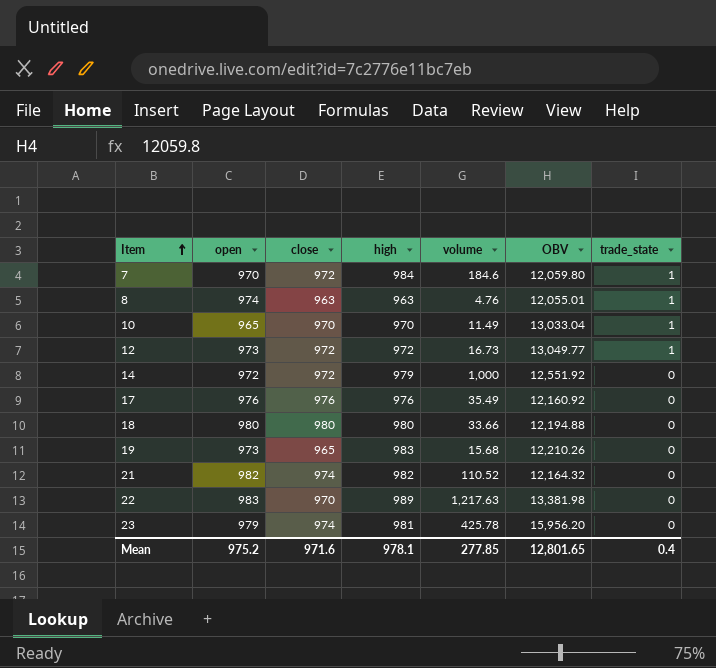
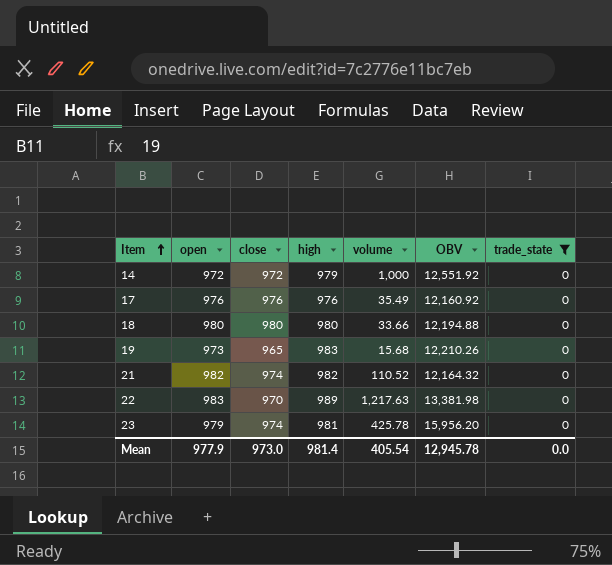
filter: none -> trade_state = 0
Mean | open: 975.2 -> 977.9
Mean | close: 971.6 -> 973.0
Mean | high: 978.1 -> 981.4
Mean | volume: 277.85 -> 405.54
Mean | OBV: 12,801.65 -> 12,945.78
Mean | trade_state: 0.4 -> 0.0

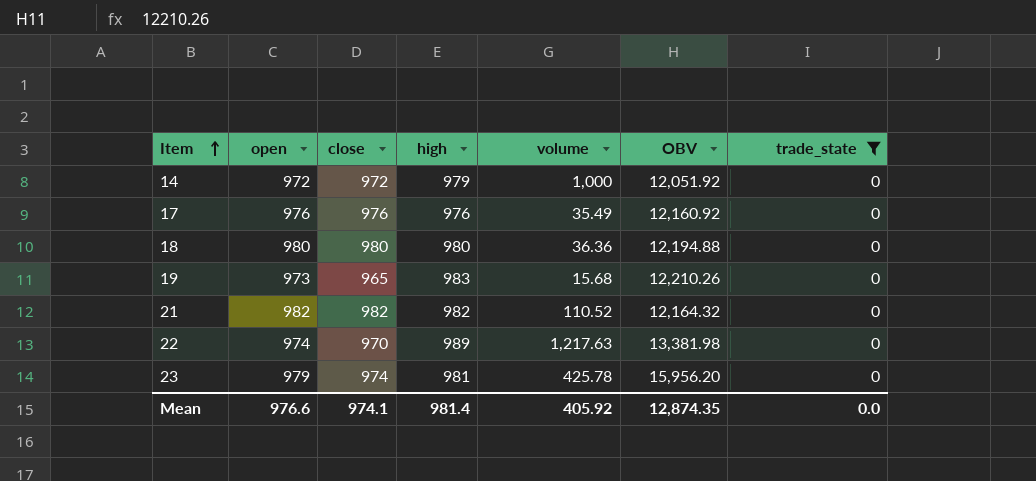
14 | OBV: 12,551.92 -> 12,051.92
18 | volume: 33.66 -> 36.36
21 | close: 974 -> 982
22 | open: 983 -> 974
Mean | open: 977.9 -> 976.6
Mean | close: 973.0 -> 974.1
Mean | volume: 405.54 -> 405.92
Mean | OBV: 12,945.78 -> 12,874.35

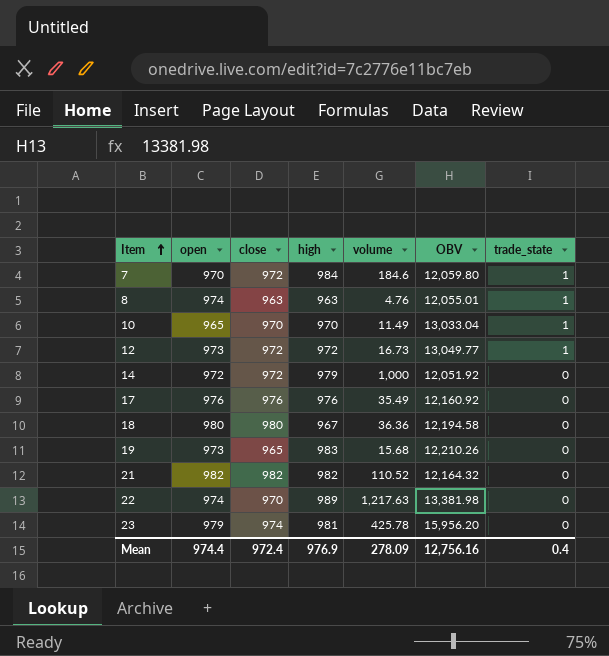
filter: trade_state = 0 -> none
18 | high: 980 -> 967
18 | OBV: 12,194.88 -> 12,194.58
Mean | open: 976.6 -> 974.4
Mean | close: 974.1 -> 972.4
Mean | high: 981.4 -> 976.9
Mean | volume: 405.92 -> 278.09
Mean | OBV: 12,874.35 -> 12,756.16
Mean | trade_state: 0.0 -> 0.4

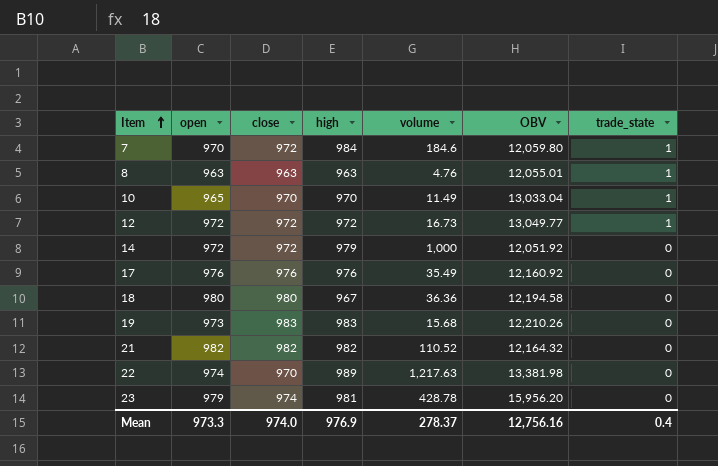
8 | open: 974 -> 963
12 | open: 973 -> 972
19 | close: 965 -> 983
23 | volume: 425.78 -> 428.78
Mean | open: 974.4 -> 973.3
Mean | close: 972.4 -> 974.0
Mean | volume: 278.09 -> 278.37

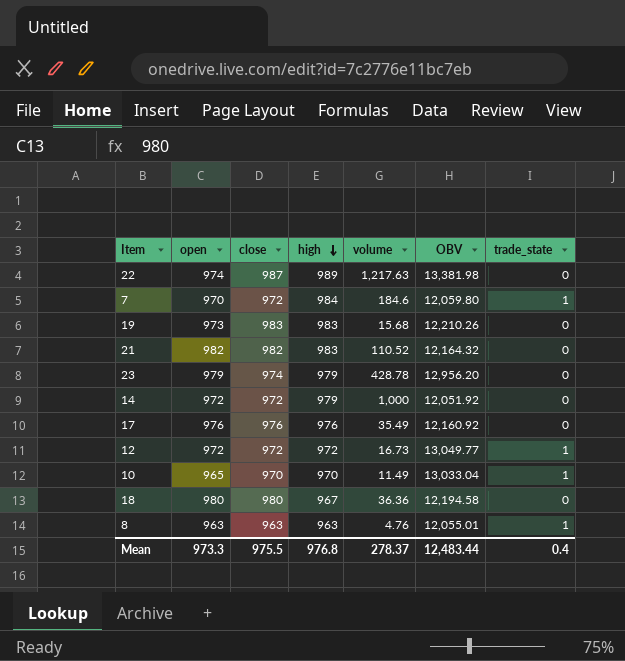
row order: Item ascending -> high descending
22 | close: 970 -> 987
21 | high: 982 -> 983
23 | high: 981 -> 979
23 | OBV: 15,956.20 -> 12,956.20
Mean | close: 974.0 -> 975.5
Mean | high: 976.9 -> 976.8
Mean | OBV: 12,756.16 -> 12,483.44

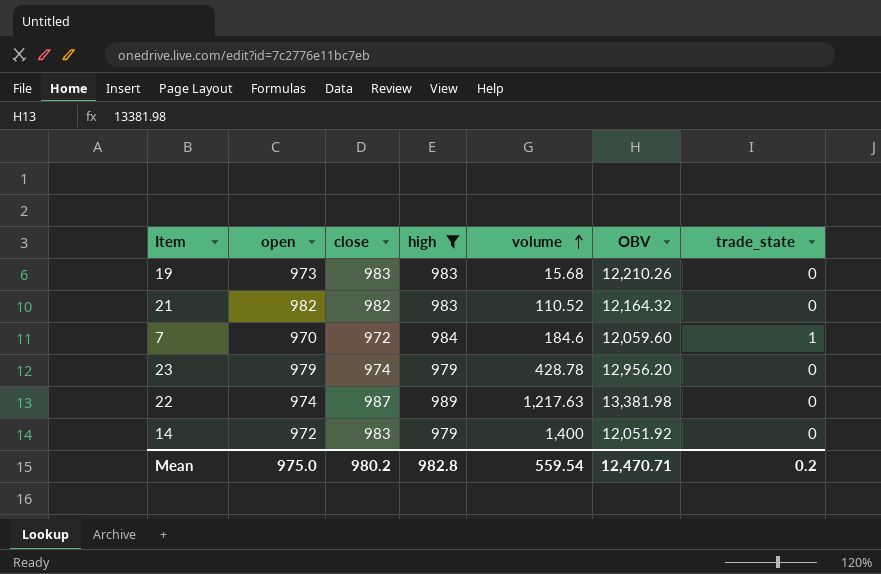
filter: none -> high >= 979
row order: high descending -> volume ascending
7 | OBV: 12,059.80 -> 12,059.60
14 | close: 972 -> 983
14 | volume: 1,000 -> 1,400
Mean | open: 973.3 -> 975.0
Mean | close: 975.5 -> 980.2
Mean | high: 976.8 -> 982.8
Mean | volume: 278.37 -> 559.54
Mean | OBV: 12,483.44 -> 12,470.71
Mean | trade_state: 0.4 -> 0.2

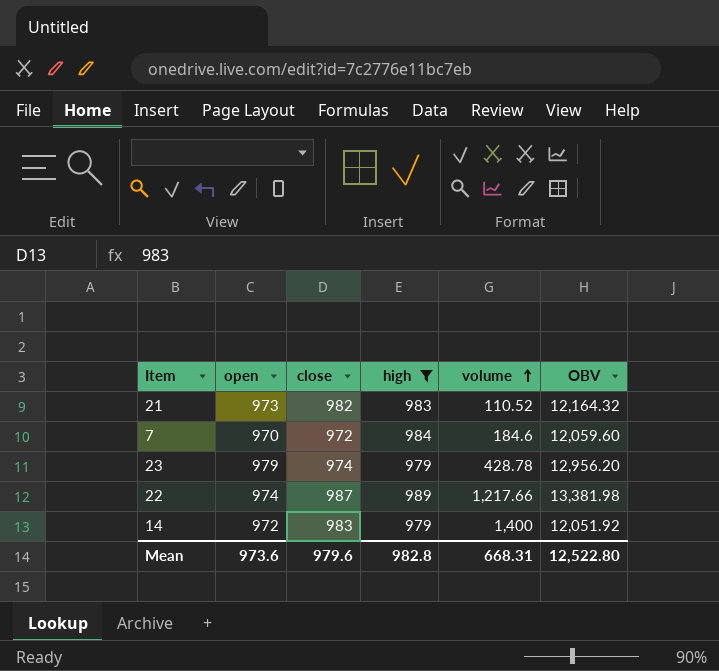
column trade_state | position: 7 -> none
row 19: 973 | 983 | 983 | 15.68 | 12,210.26 | 0 -> none
21 | open: 982 -> 973
22 | volume: 1,217.63 -> 1,217.66
Mean | open: 975.0 -> 973.6
Mean | close: 980.2 -> 979.6
Mean | volume: 559.54 -> 668.31
Mean | OBV: 12,470.71 -> 12,522.80

